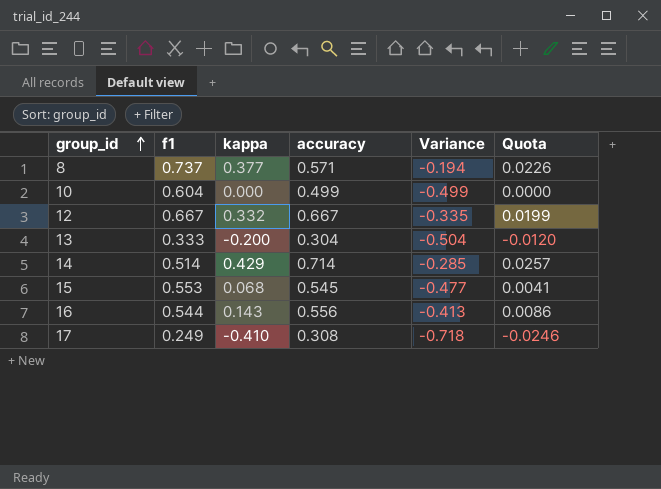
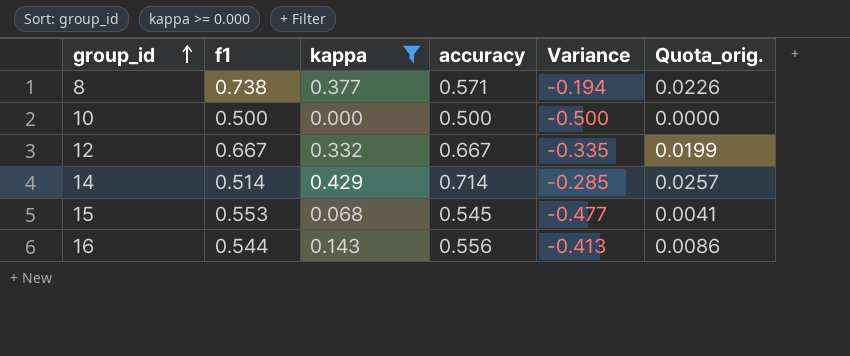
filter: none -> kappa >= 0.000
column name: Quota -> Quota_orig.
8 | f1: 0.737 -> 0.738
10 | f1: 0.604 -> 0.500
10 | accuracy: 0.499 -> 0.500
10 | Variance: -0.499 -> -0.500

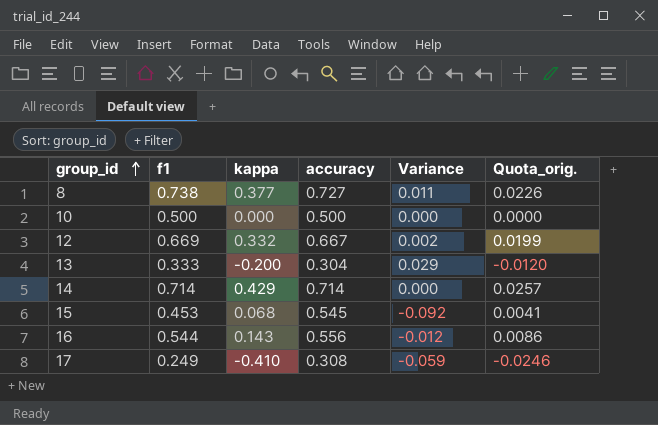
filter: kappa >= 0.000 -> none
column Variance | formula: [kappa] - [accuracy] -> [f1] - [accuracy]
8 | accuracy: 0.571 -> 0.727
12 | f1: 0.667 -> 0.669
14 | f1: 0.514 -> 0.714
15 | f1: 0.553 -> 0.453

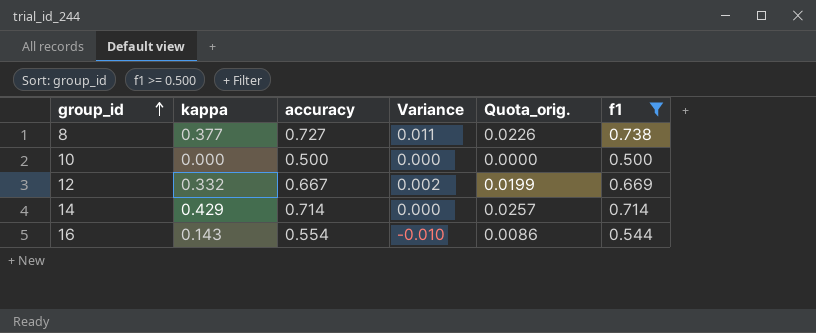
filter: none -> f1 >= 0.500
column f1 | position: 2 -> 6
16 | accuracy: 0.556 -> 0.554
16 | Variance: -0.012 -> -0.010

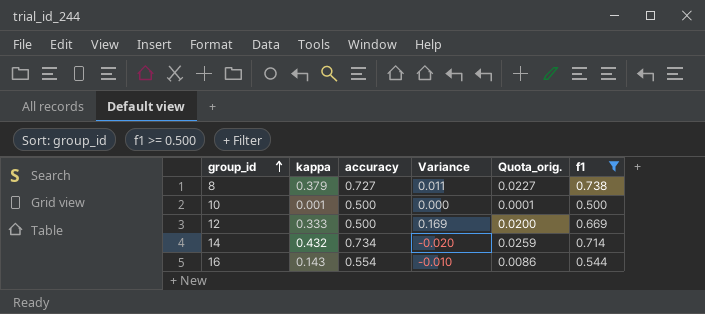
8 | kappa: 0.377 -> 0.379
8 | Quota_orig.: 0.0226 -> 0.0227
10 | kappa: 0.000 -> 0.001
10 | Quota_orig.: 0.0000 -> 0.0001
12 | kappa: 0.332 -> 0.333
12 | accuracy: 0.667 -> 0.500
12 | Variance: 0.002 -> 0.169
12 | Quota_orig.: 0.0199 -> 0.0200
14 | kappa: 0.429 -> 0.432
14 | accuracy: 0.714 -> 0.734
14 | Variance: 0.000 -> -0.020
14 | Quota_orig.: 0.0257 -> 0.0259

